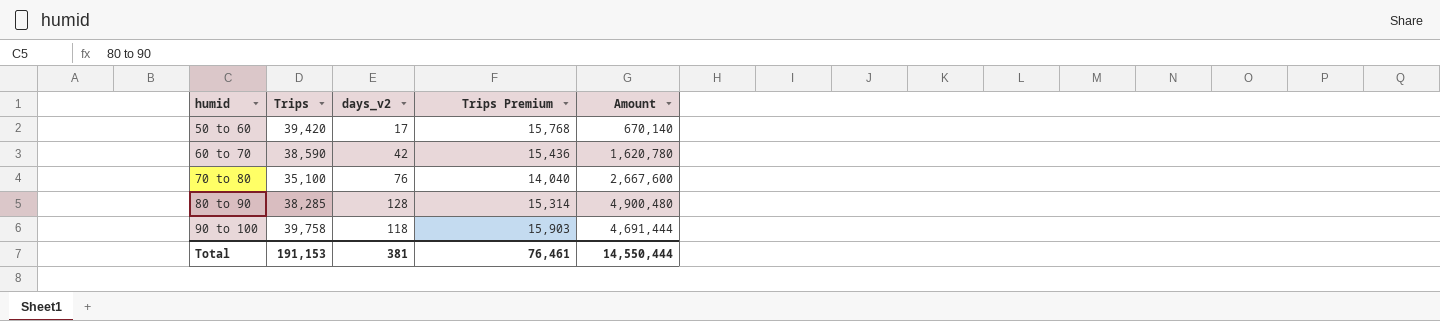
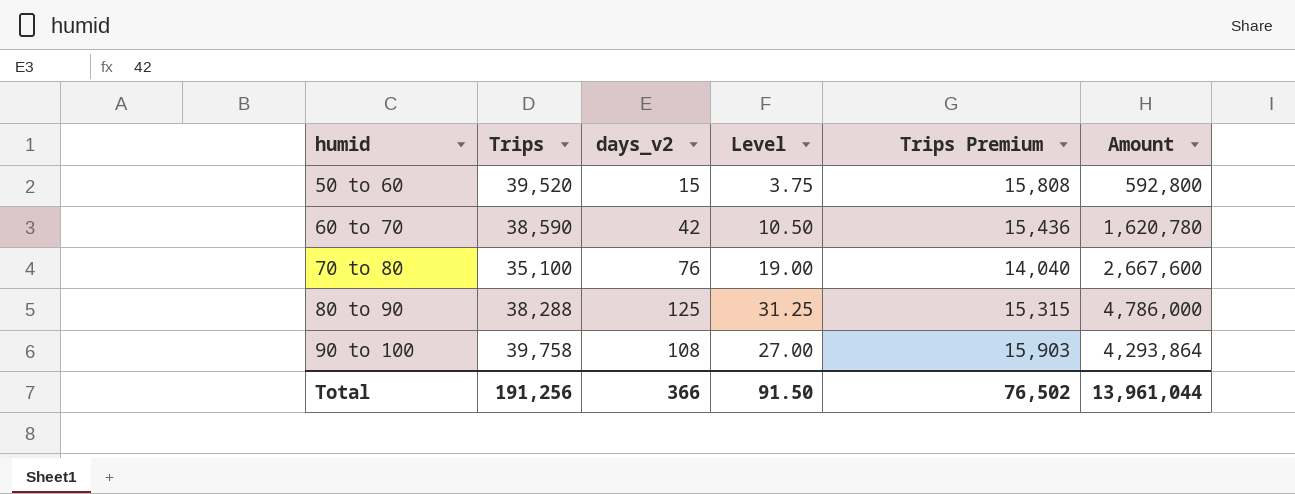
column Level | formula: none -> [days_v2] * 0.25
50 to 60 | Trips: 39,420 -> 39,520
50 to 60 | days_v2: 17 -> 15
50 to 60 | Trips Premium: 15,768 -> 15,808
50 to 60 | Amount: 670,140 -> 592,800
80 to 90 | Trips: 38,285 -> 38,288
80 to 90 | days_v2: 128 -> 125
80 to 90 | Trips Premium: 15,314 -> 15,315
80 to 90 | Amount: 4,900,480 -> 4,786,000
90 to 100 | days_v2: 118 -> 108
90 to 100 | Amount: 4,691,444 -> 4,293,864
Total | Trips: 191,153 -> 191,256
Total | days_v2: 381 -> 366
Total | Trips Premium: 76,461 -> 76,502
Total | Amount: 14,550,444 -> 13,961,044

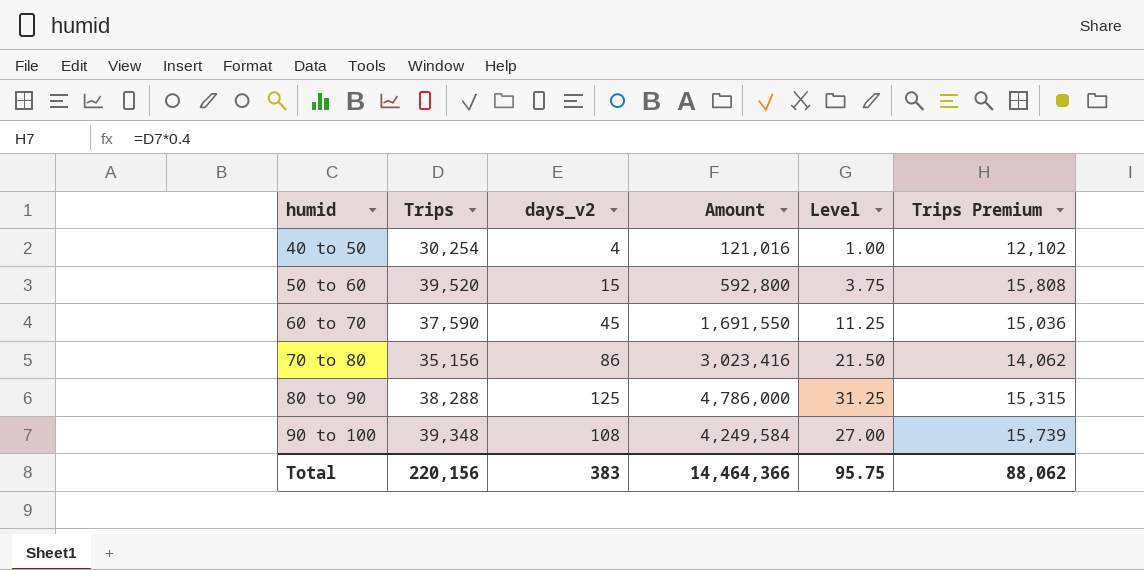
column Amount | position: 6 -> 4
row 40 to 50: none -> 30,254 | 4 | 121,016 | 1.00 | 12,102
60 to 70 | Trips: 38,590 -> 37,590
60 to 70 | days_v2: 42 -> 45
60 to 70 | Amount: 1,620,780 -> 1,691,550
60 to 70 | Level: 10.50 -> 11.25
60 to 70 | Trips Premium: 15,436 -> 15,036
70 to 80 | Trips: 35,100 -> 35,156
70 to 80 | days_v2: 76 -> 86
70 to 80 | Amount: 2,667,600 -> 3,023,416
70 to 80 | Level: 19.00 -> 21.50
70 to 80 | Trips Premium: 14,040 -> 14,062
90 to 100 | Trips: 39,758 -> 39,348
90 to 100 | Amount: 4,293,864 -> 4,249,584
90 to 100 | Trips Premium: 15,903 -> 15,739
Total | Trips: 191,256 -> 220,156
Total | days_v2: 366 -> 383
Total | Amount: 13,961,044 -> 14,464,366
Total | Level: 91.50 -> 95.75
Total | Trips Premium: 76,502 -> 88,062

